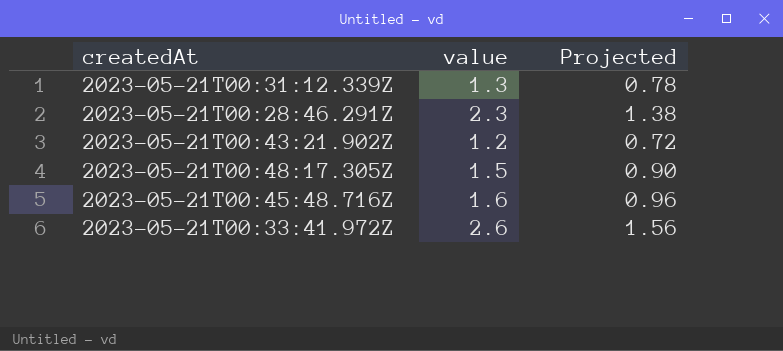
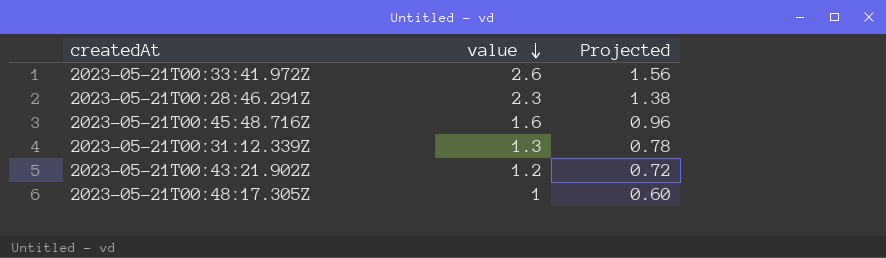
row order: none -> value descending
2023-05-21T00:48:17.305Z | value: 1.5 -> 1
2023-05-21T00:48:17.305Z | Projected: 0.90 -> 0.60

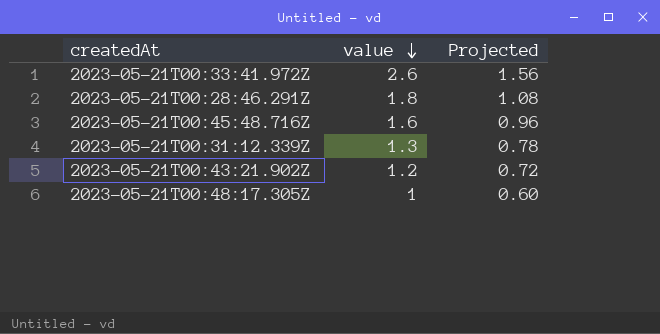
2023-05-21T00:28:46.291Z | value: 2.3 -> 1.8
2023-05-21T00:28:46.291Z | Projected: 1.38 -> 1.08

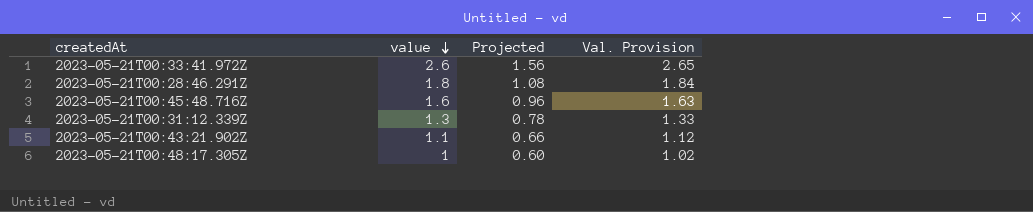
column Val. Provision | formula: none -> [value] * 1.02
2023-05-21T00:43:21.902Z | value: 1.2 -> 1.1
2023-05-21T00:43:21.902Z | Projected: 0.72 -> 0.66

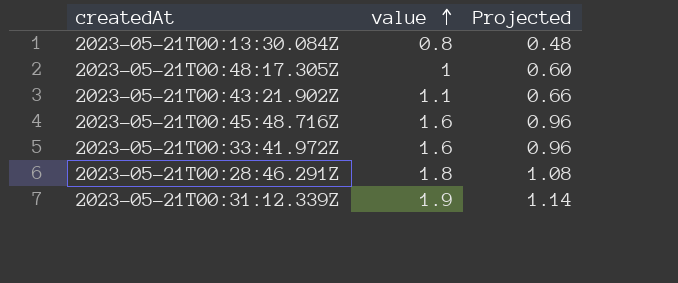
row order: value descending -> value ascending
column Val. Provision | formula: [value] * 1.02 -> none
row 2023-05-21T00:13:30.084Z: none -> 0.8 | 0.48
2023-05-21T00:33:41.972Z | value: 2.6 -> 1.6
2023-05-21T00:33:41.972Z | Projected: 1.56 -> 0.96
2023-05-21T00:31:12.339Z | value: 1.3 -> 1.9
2023-05-21T00:31:12.339Z | Projected: 0.78 -> 1.14

